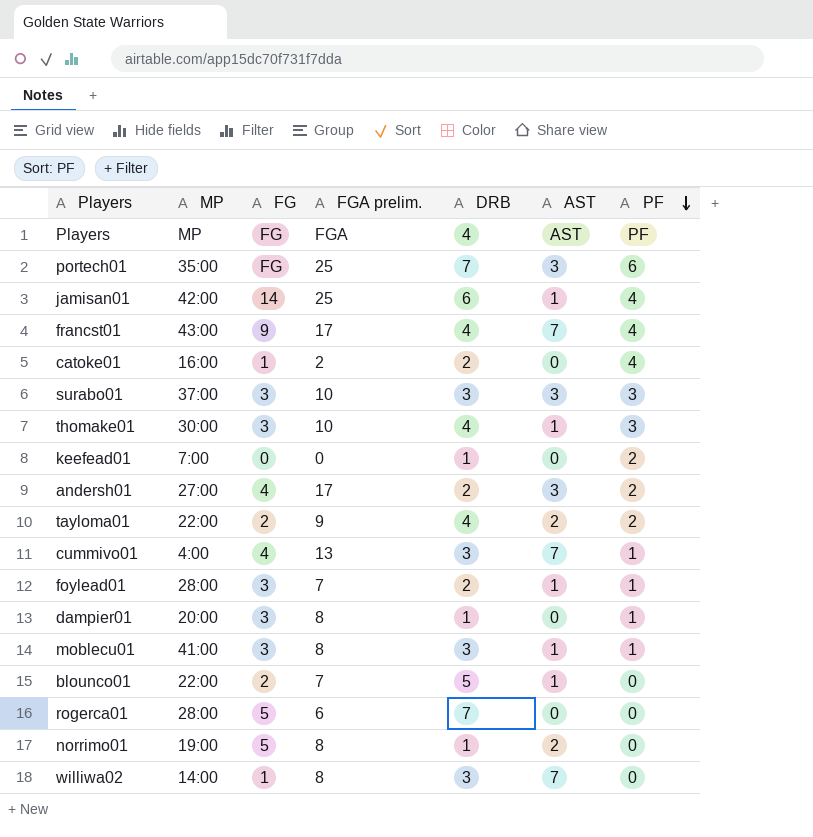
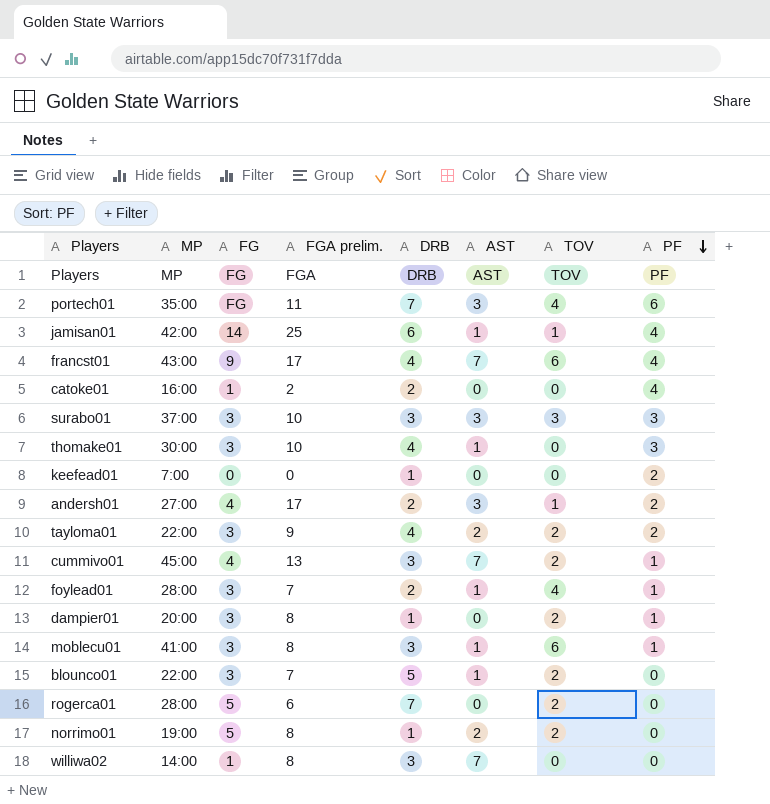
column TOV | position: none -> 7
Players | DRB: 4 -> DRB
portech01 | FGA prelim.: 25 -> 11
tayloma01 | FG: 2 -> 3
cummivo01 | MP: 4:00 -> 45:00
blounco01 | FG: 2 -> 3

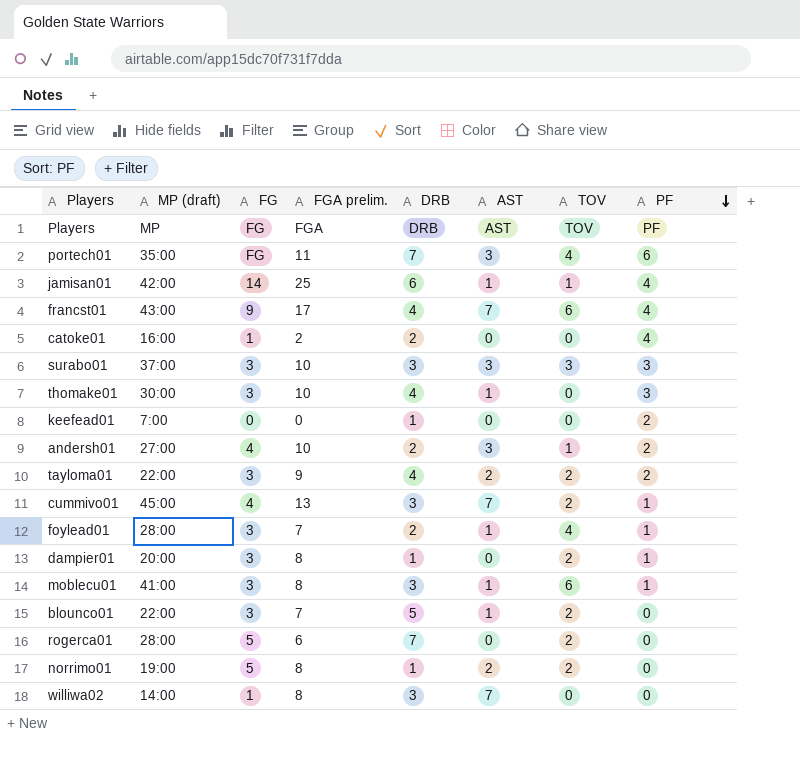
column name: MP -> MP (draft)
andersh01 | FGA prelim.: 17 -> 10

